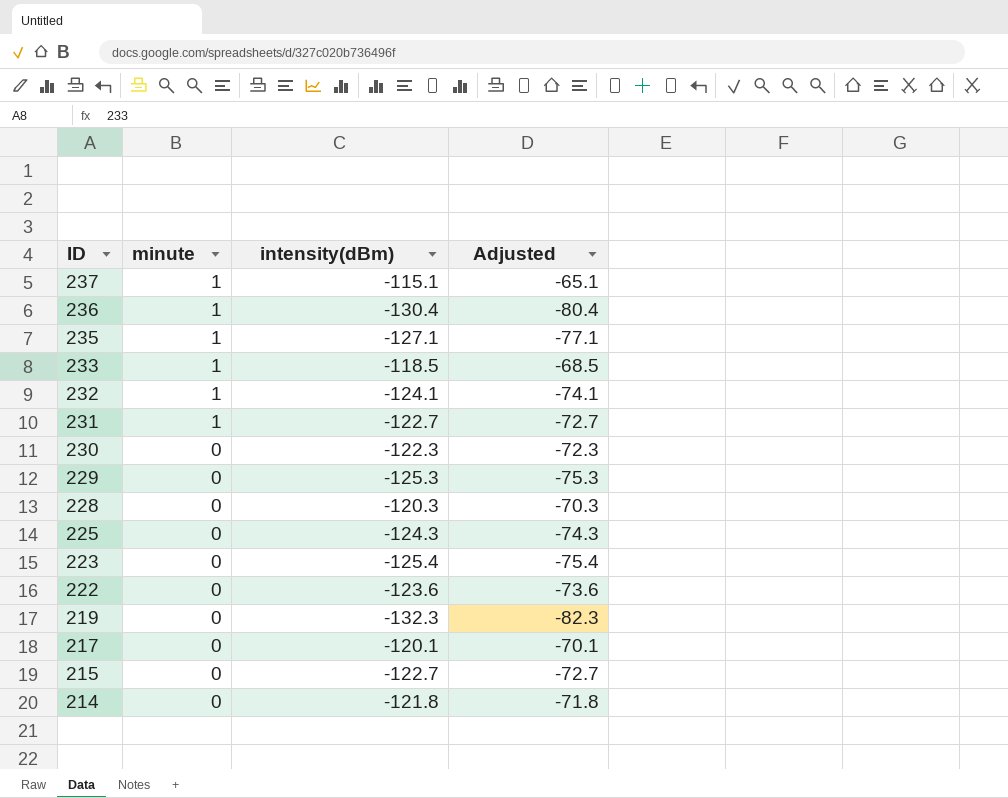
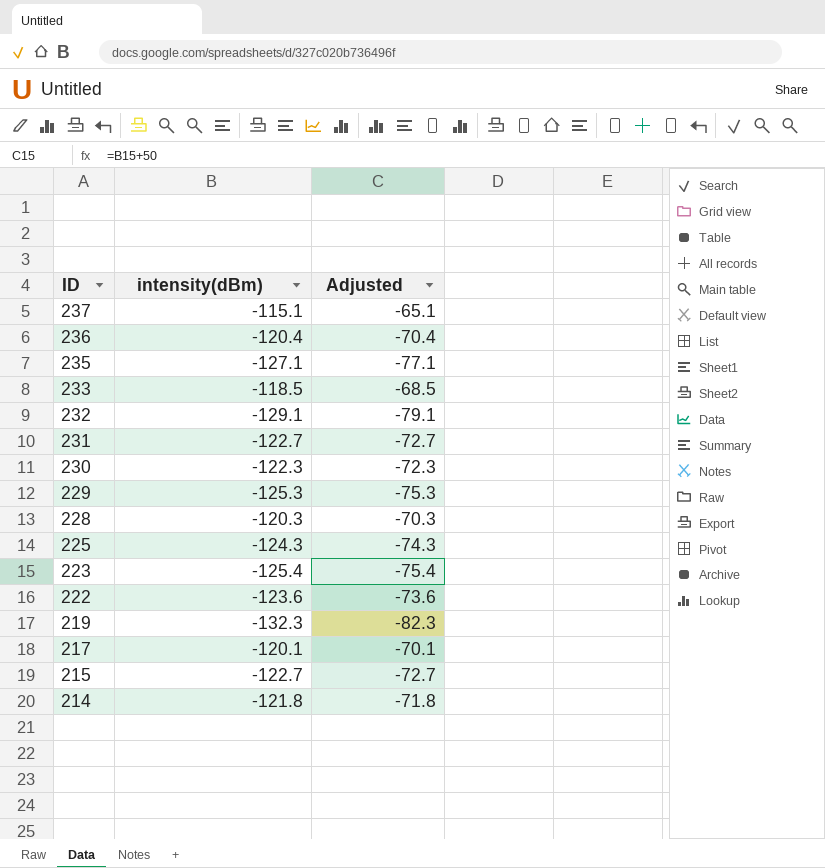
column minute | position: 2 -> none
236 | intensity(dBm): -130.4 -> -120.4
236 | Adjusted: -80.4 -> -70.4
232 | intensity(dBm): -124.1 -> -129.1
232 | Adjusted: -74.1 -> -79.1

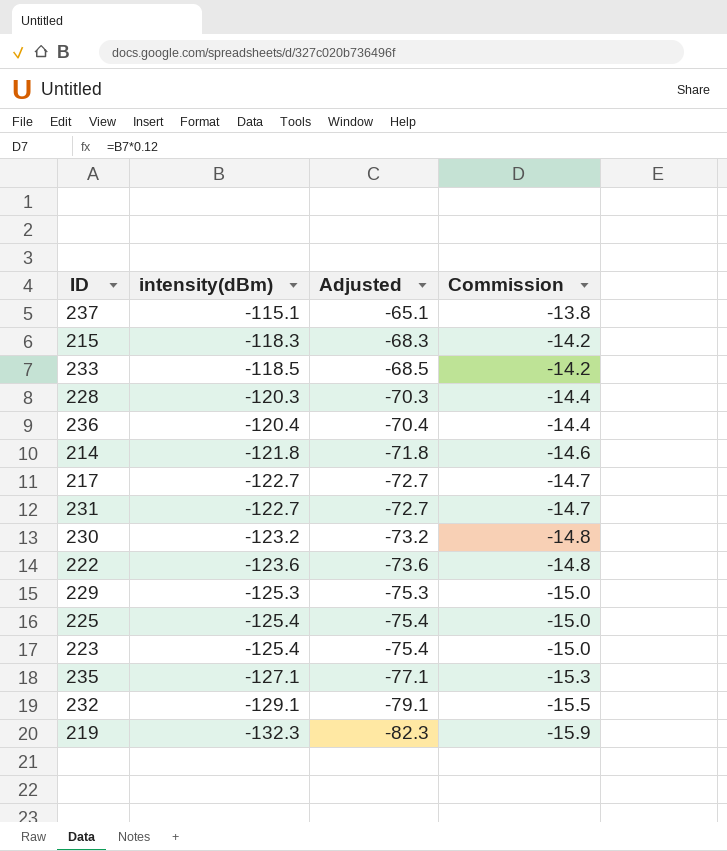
row order: ID descending -> intensity(dBm) descending
column Commission | formula: none -> [intensity(dBm)] * 0.12
215 | intensity(dBm): -122.7 -> -118.3
215 | Adjusted: -72.7 -> -68.3
217 | intensity(dBm): -120.1 -> -122.7
217 | Adjusted: -70.1 -> -72.7
230 | intensity(dBm): -122.3 -> -123.2
230 | Adjusted: -72.3 -> -73.2
225 | intensity(dBm): -124.3 -> -125.4
225 | Adjusted: -74.3 -> -75.4

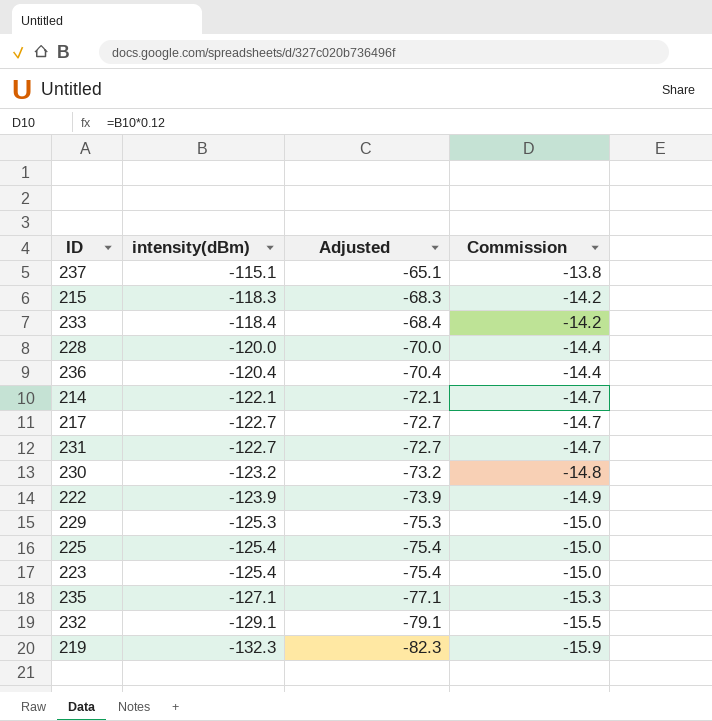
233 | intensity(dBm): -118.5 -> -118.4
233 | Adjusted: -68.5 -> -68.4
228 | intensity(dBm): -120.3 -> -120.0
228 | Adjusted: -70.3 -> -70.0
214 | intensity(dBm): -121.8 -> -122.1
214 | Adjusted: -71.8 -> -72.1
214 | Commission: -14.6 -> -14.7
222 | intensity(dBm): -123.6 -> -123.9
222 | Adjusted: -73.6 -> -73.9
222 | Commission: -14.8 -> -14.9

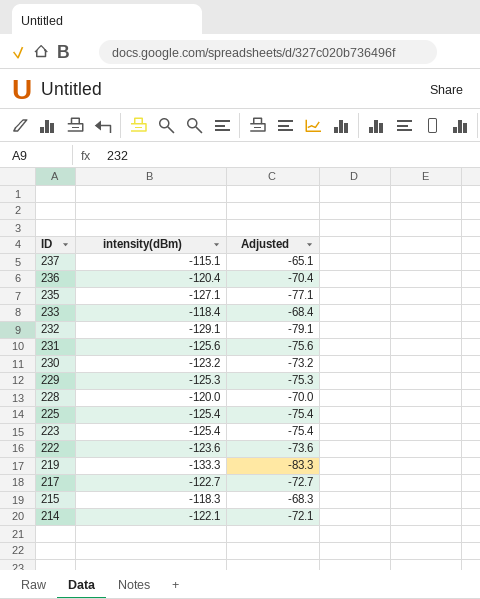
row order: intensity(dBm) descending -> ID descending
column Commission | formula: [intensity(dBm)] * 0.12 -> none
231 | intensity(dBm): -122.7 -> -125.6
231 | Adjusted: -72.7 -> -75.6
222 | intensity(dBm): -123.9 -> -123.6
222 | Adjusted: -73.9 -> -73.6
219 | intensity(dBm): -132.3 -> -133.3
219 | Adjusted: -82.3 -> -83.3

